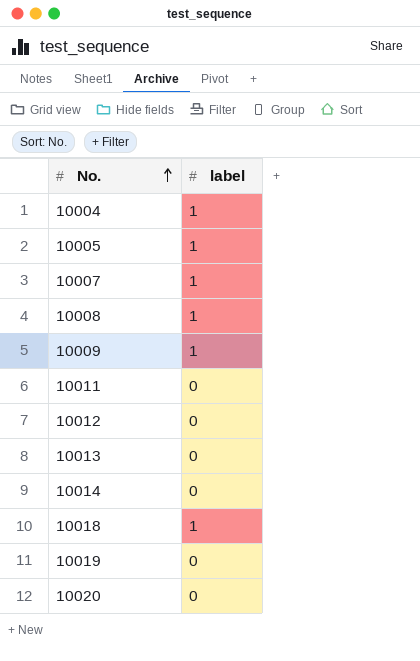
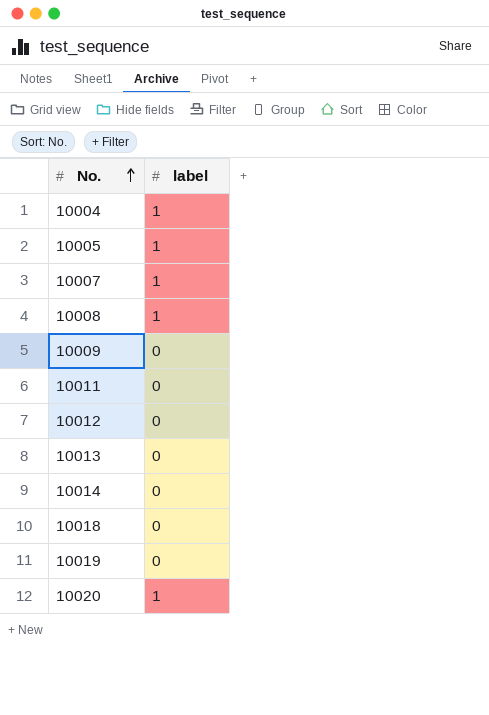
10009 | label: 1 -> 0
10018 | label: 1 -> 0
10020 | label: 0 -> 1

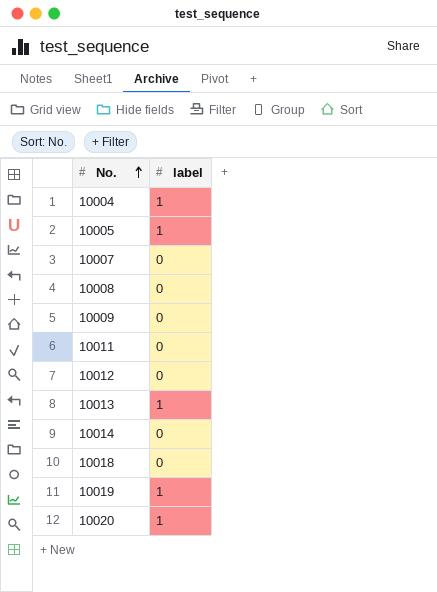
10007 | label: 1 -> 0
10008 | label: 1 -> 0
10013 | label: 0 -> 1
10019 | label: 0 -> 1

